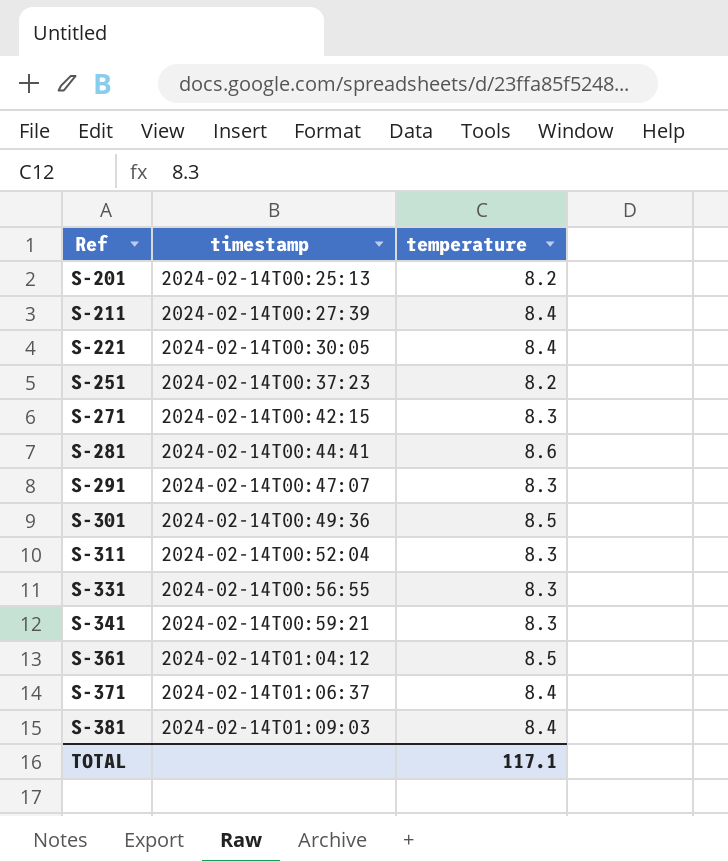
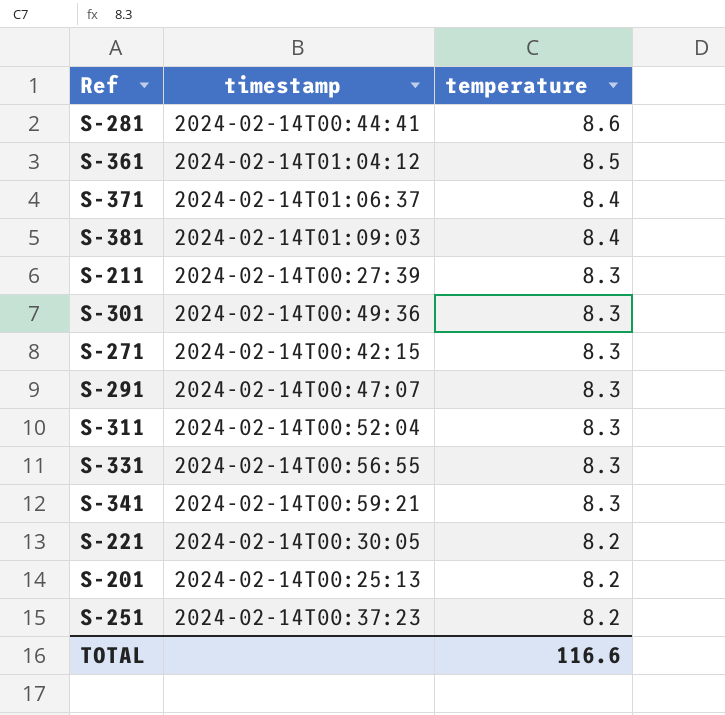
row order: Ref ascending -> temperature descending
S-211 | temperature: 8.4 -> 8.3
S-301 | temperature: 8.5 -> 8.3
S-221 | temperature: 8.4 -> 8.2
TOTAL | temperature: 117.1 -> 116.6

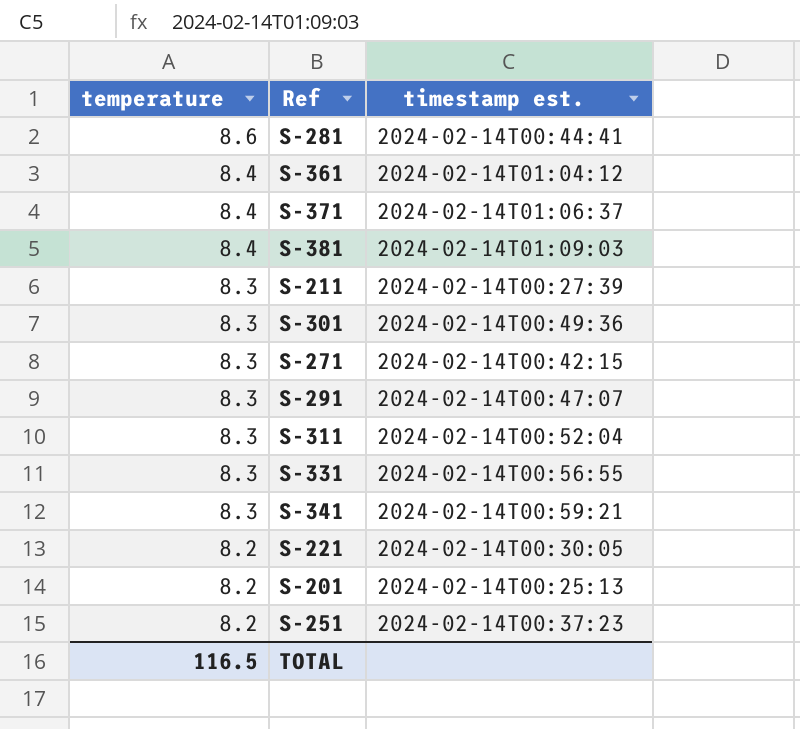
column temperature | position: 3 -> 1
column name: timestamp -> timestamp est.
S-361 | temperature: 8.5 -> 8.4
TOTAL | temperature: 116.6 -> 116.5

